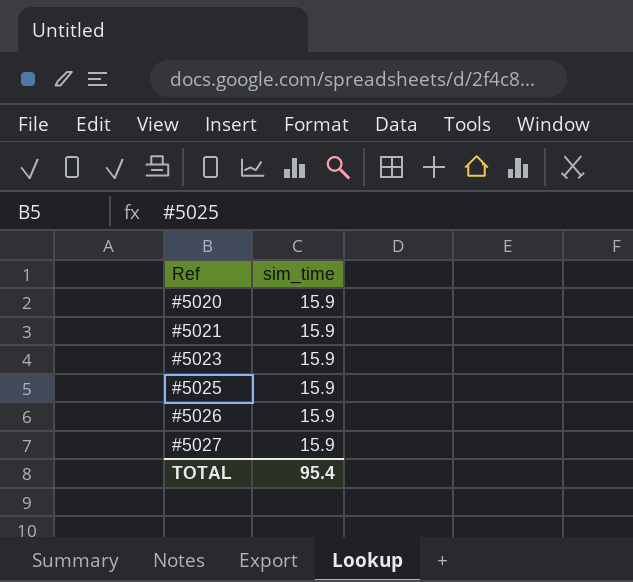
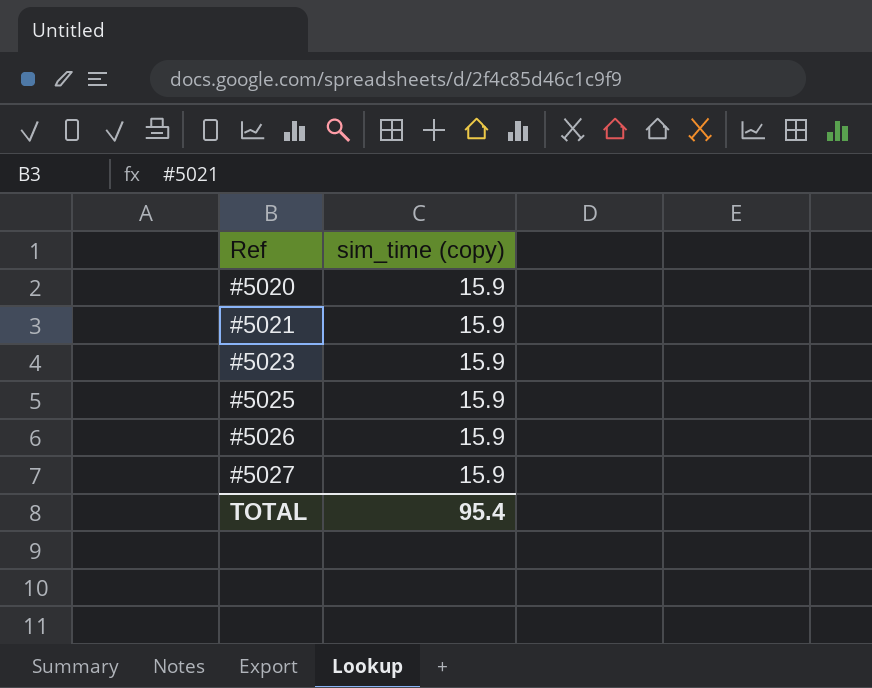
column name: sim_time -> sim_time (copy)

